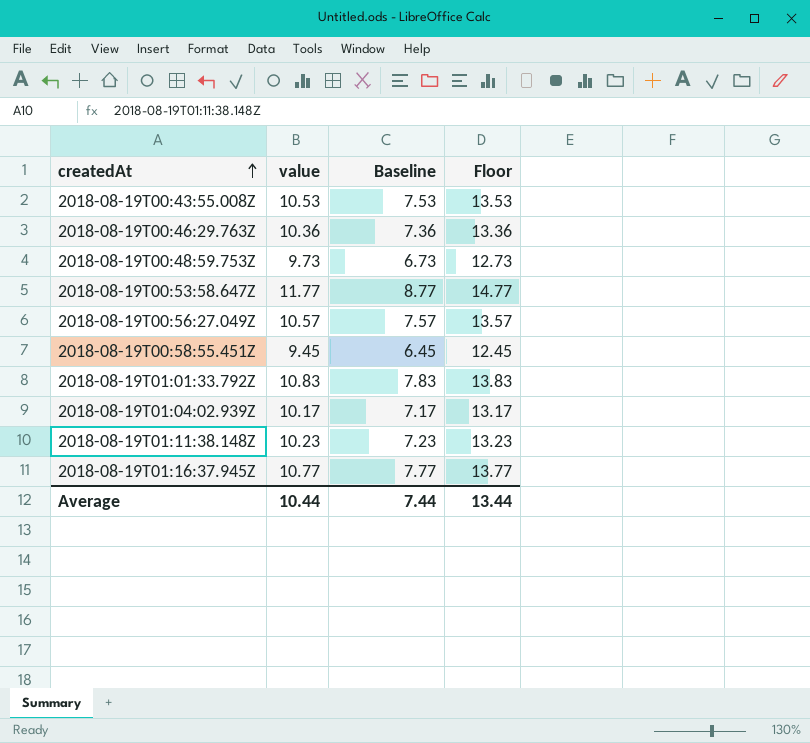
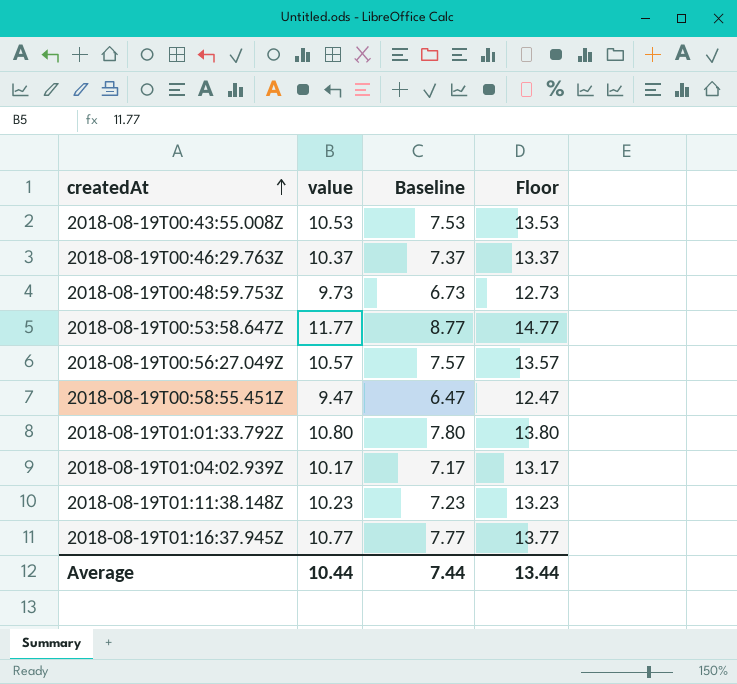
2018-08-19T00:46:29.763Z | value: 10.36 -> 10.37
2018-08-19T00:46:29.763Z | Baseline: 7.36 -> 7.37
2018-08-19T00:46:29.763Z | Floor: 13.36 -> 13.37
2018-08-19T00:58:55.451Z | value: 9.45 -> 9.47
2018-08-19T00:58:55.451Z | Baseline: 6.45 -> 6.47
2018-08-19T00:58:55.451Z | Floor: 12.45 -> 12.47
2018-08-19T01:01:33.792Z | value: 10.83 -> 10.80
2018-08-19T01:01:33.792Z | Baseline: 7.83 -> 7.80
2018-08-19T01:01:33.792Z | Floor: 13.83 -> 13.80

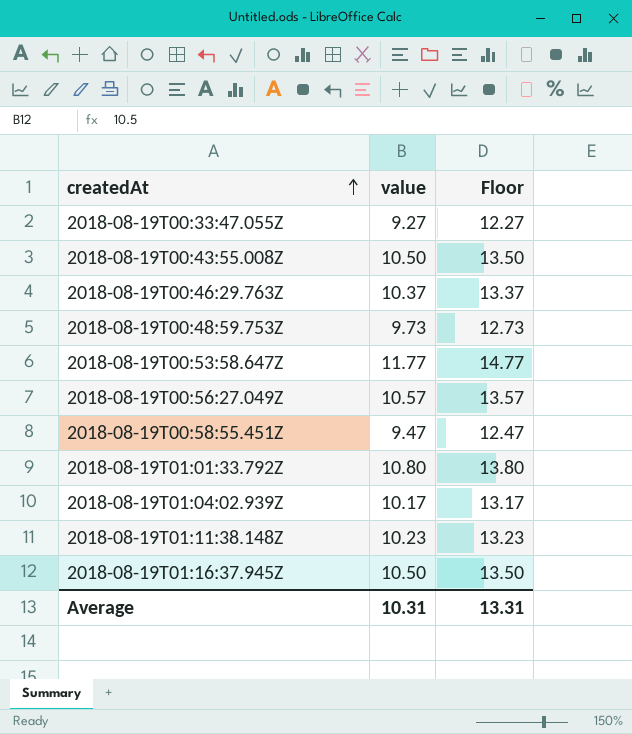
column Baseline | formula: [value] - 3 -> none
row 2018-08-19T00:33:47.055Z: none -> 9.27 | 12.27
2018-08-19T00:43:55.008Z | value: 10.53 -> 10.50
2018-08-19T00:43:55.008Z | Floor: 13.53 -> 13.50
2018-08-19T01:16:37.945Z | value: 10.77 -> 10.50
2018-08-19T01:16:37.945Z | Floor: 13.77 -> 13.50
Average | value: 10.44 -> 10.31
Average | Floor: 13.44 -> 13.31

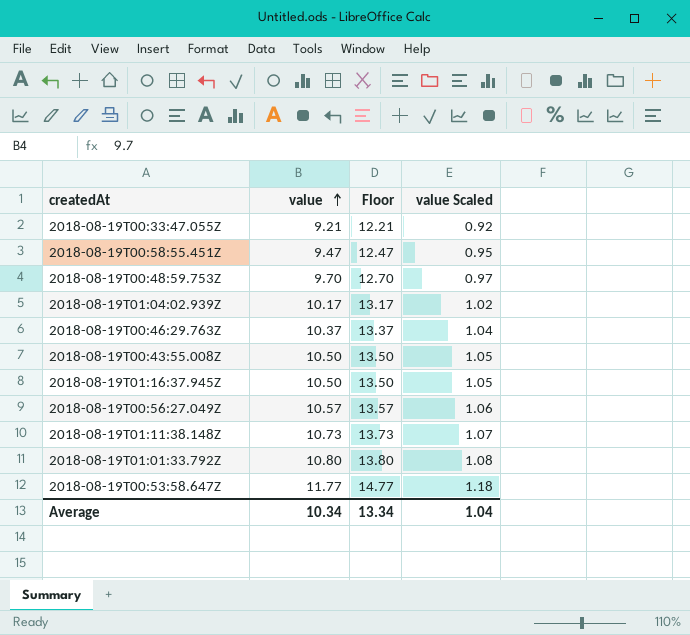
row order: createdAt ascending -> value ascending
column value Scaled | formula: none -> [value] * 0.1
2018-08-19T00:33:47.055Z | value: 9.27 -> 9.21
2018-08-19T00:33:47.055Z | Floor: 12.27 -> 12.21
2018-08-19T00:48:59.753Z | value: 9.73 -> 9.70
2018-08-19T00:48:59.753Z | Floor: 12.73 -> 12.70
2018-08-19T01:11:38.148Z | value: 10.23 -> 10.73
2018-08-19T01:11:38.148Z | Floor: 13.23 -> 13.73
Average | value: 10.31 -> 10.34
Average | Floor: 13.31 -> 13.34

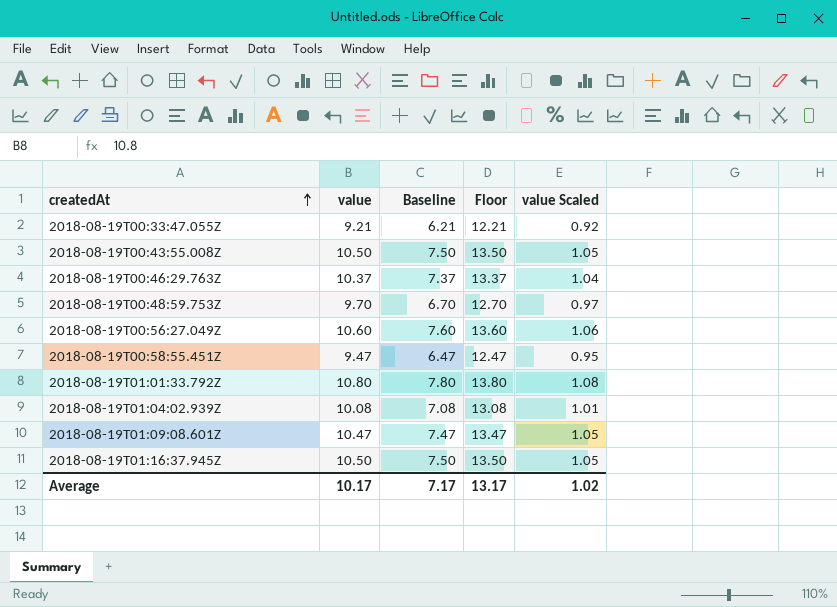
row order: value ascending -> createdAt ascending
column Baseline | formula: none -> [value] - 3
row 2018-08-19T01:11:38.148Z: 10.73 | 13.73 | 1.07 -> none
row 2018-08-19T00:53:58.647Z: 11.77 | 14.77 | 1.18 -> none
2018-08-19T00:56:27.049Z | value: 10.57 -> 10.60
2018-08-19T00:56:27.049Z | Floor: 13.57 -> 13.60
2018-08-19T01:04:02.939Z | value: 10.17 -> 10.08
2018-08-19T01:04:02.939Z | Floor: 13.17 -> 13.08
2018-08-19T01:04:02.939Z | value Scaled: 1.02 -> 1.01
row 2018-08-19T01:09:08.601Z: none -> 10.47 | 7.47 | 13.47 | 1.05
Average | value: 10.34 -> 10.17
Average | Floor: 13.34 -> 13.17
Average | value Scaled: 1.04 -> 1.02

